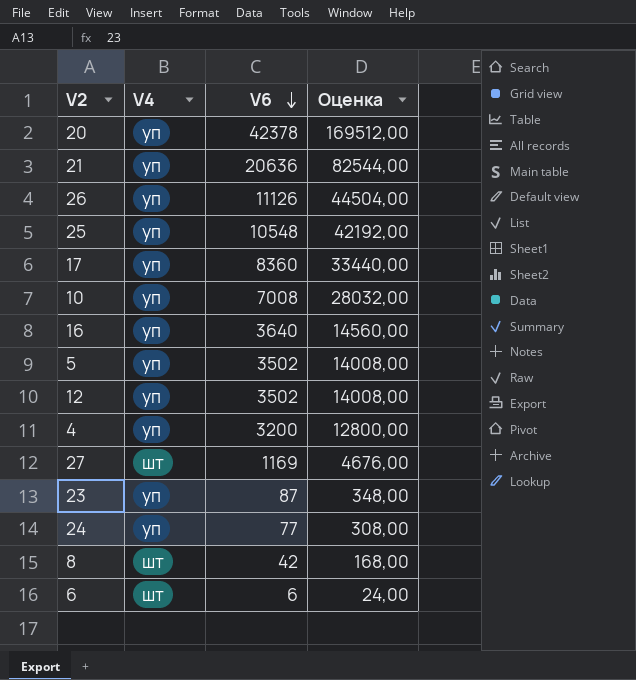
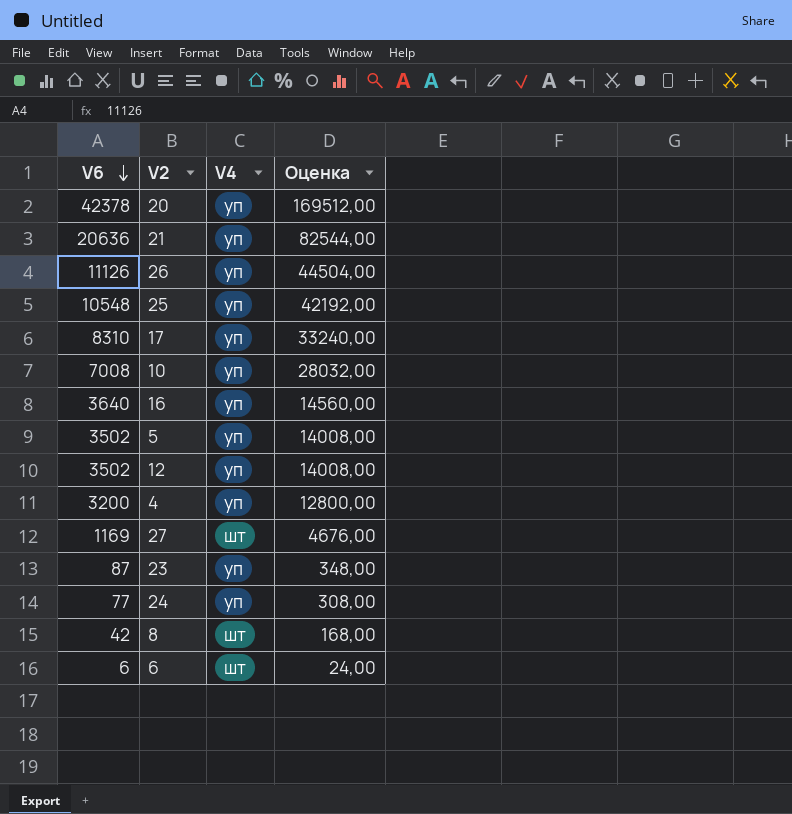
column V6 | position: 3 -> 1
17 | V6: 8360 -> 8310
17 | Оценка: 33440,00 -> 33240,00

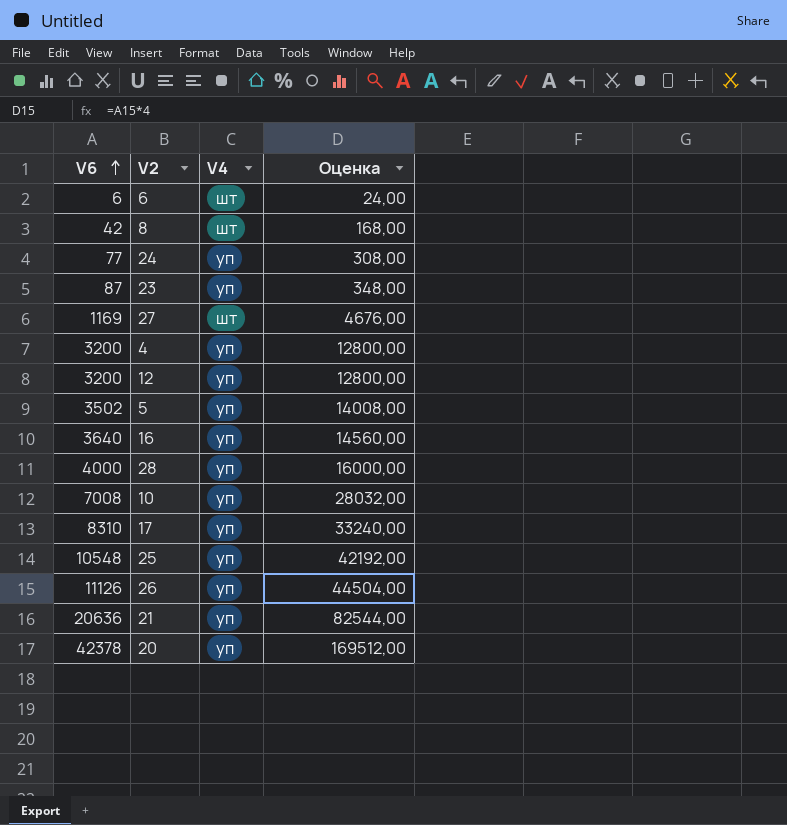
row order: V6 descending -> V6 ascending
12 | V6: 3502 -> 3200
12 | Оценка: 14008,00 -> 12800,00
row 28: none -> 4000 | уп | 16000,00

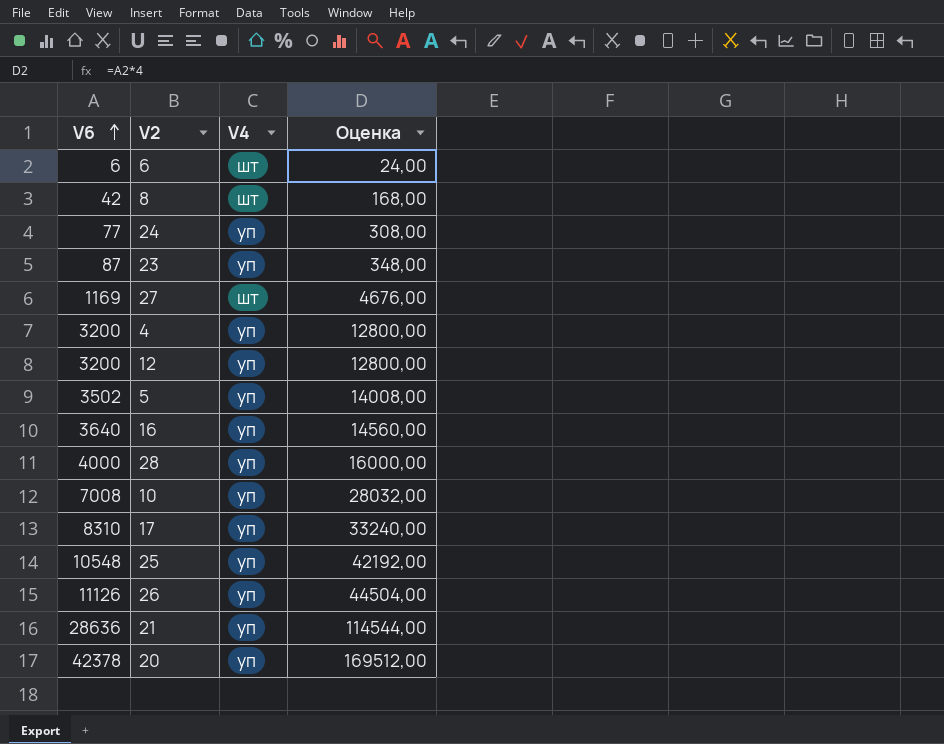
21 | V6: 20636 -> 28636
21 | Оценка: 82544,00 -> 114544,00

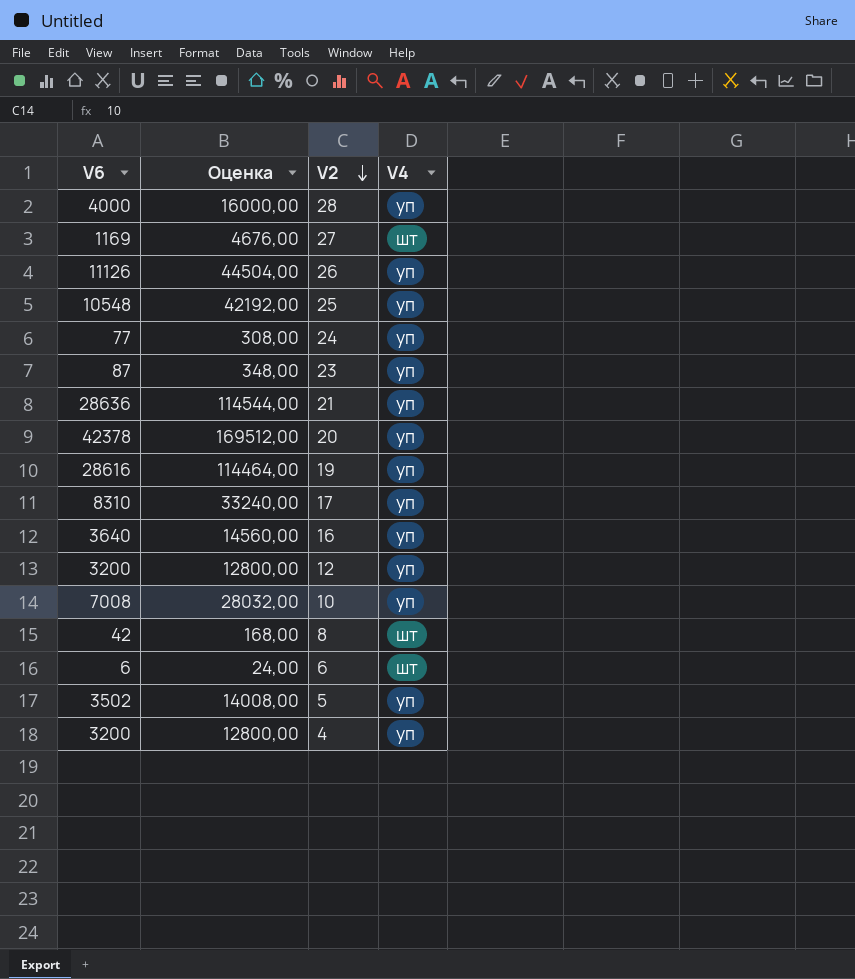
row order: V6 ascending -> V2 descending
column Оценка | position: 4 -> 2
row 19: none -> 28616 | 114464,00 | уп

